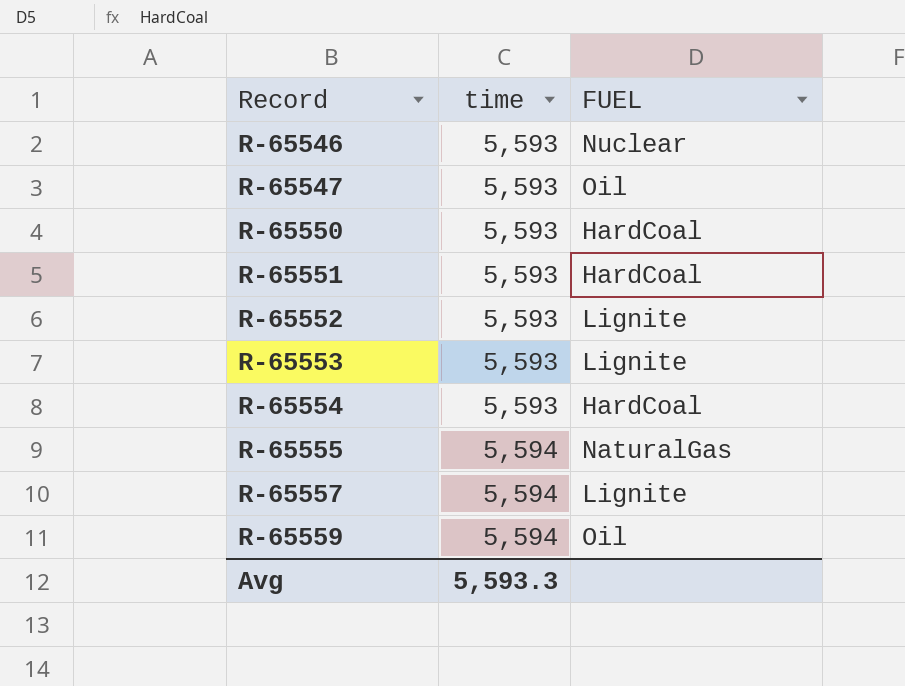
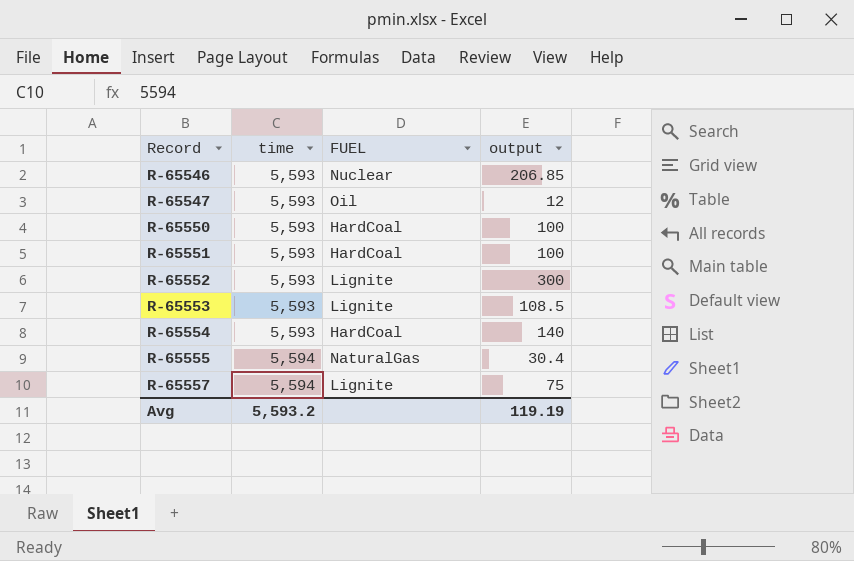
column output | position: none -> 4
row R-65559: 5,594 | Oil -> none
Avg | time: 5,593.3 -> 5,593.2

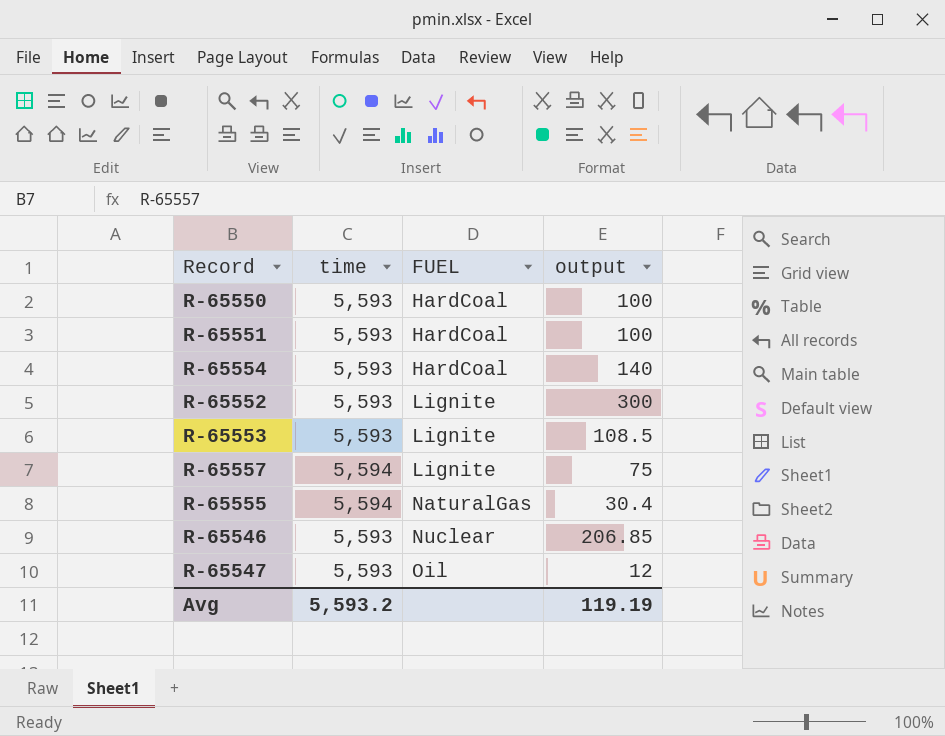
row order: Record ascending -> FUEL ascending

